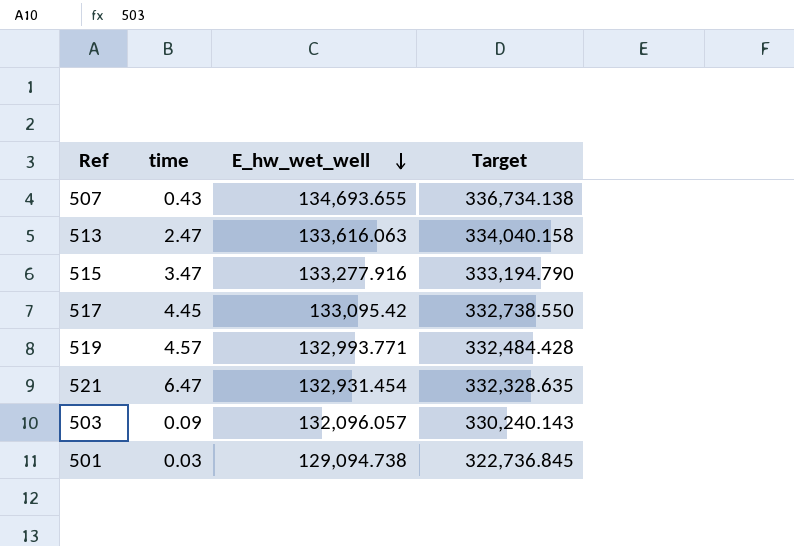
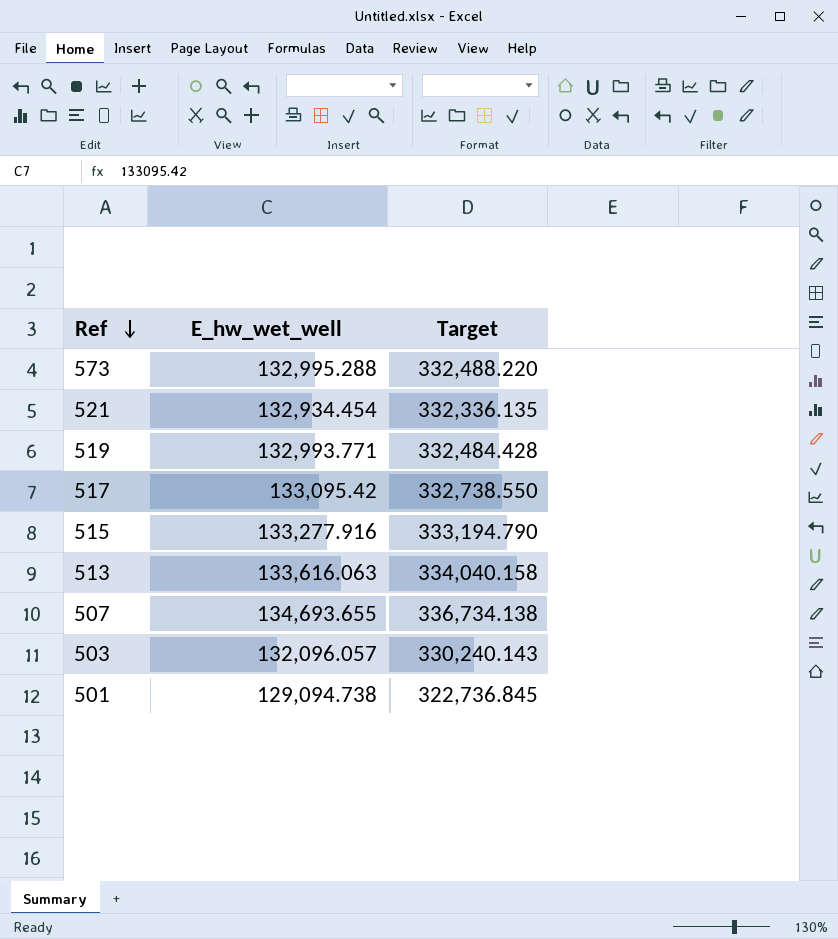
row order: E_hw_wet_well descending -> Ref descending
column time | position: 2 -> none
row 573: none -> 132,995.288 | 332,488.220
521 | E_hw_wet_well: 132,931.454 -> 132,934.454
521 | Target: 332,328.635 -> 332,336.135

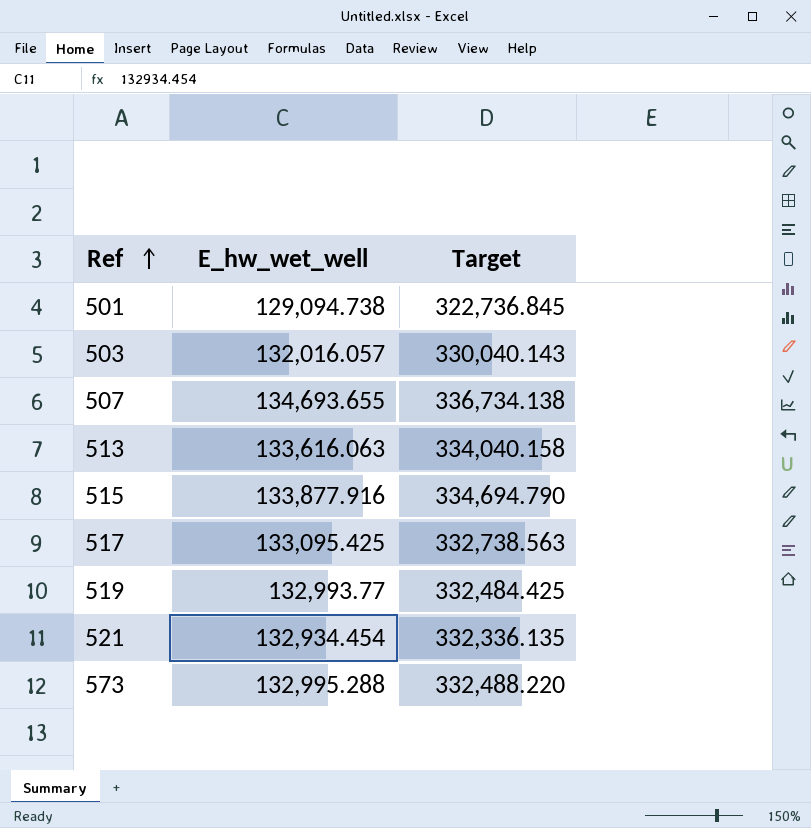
row order: Ref descending -> Ref ascending
503 | E_hw_wet_well: 132,096.057 -> 132,016.057
503 | Target: 330,240.143 -> 330,040.143
515 | E_hw_wet_well: 133,277.916 -> 133,877.916
515 | Target: 333,194.790 -> 334,694.790
517 | E_hw_wet_well: 133,095.42 -> 133,095.425
517 | Target: 332,738.550 -> 332,738.563
519 | E_hw_wet_well: 132,993.771 -> 132,993.77
519 | Target: 332,484.428 -> 332,484.425

